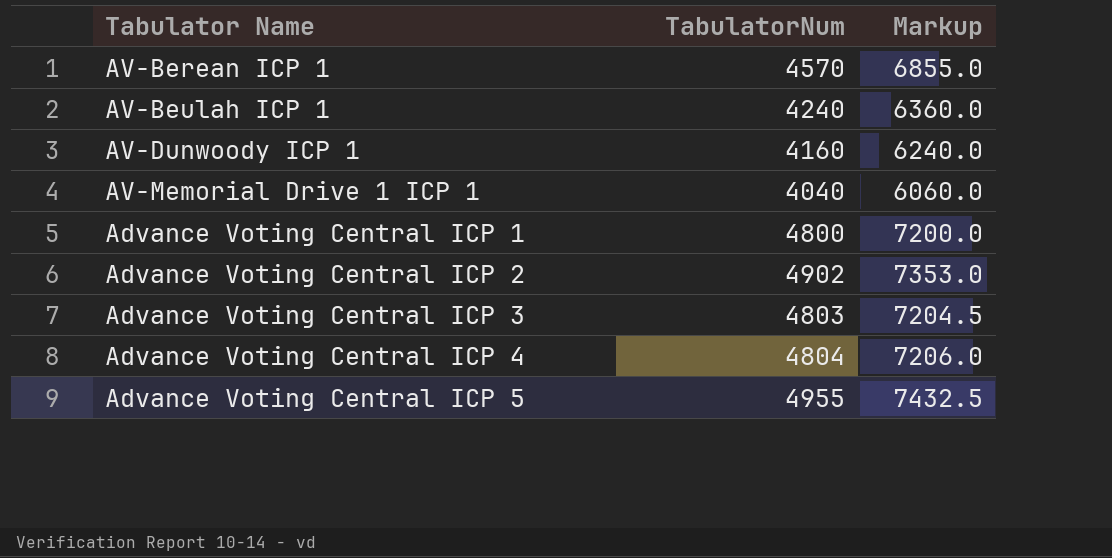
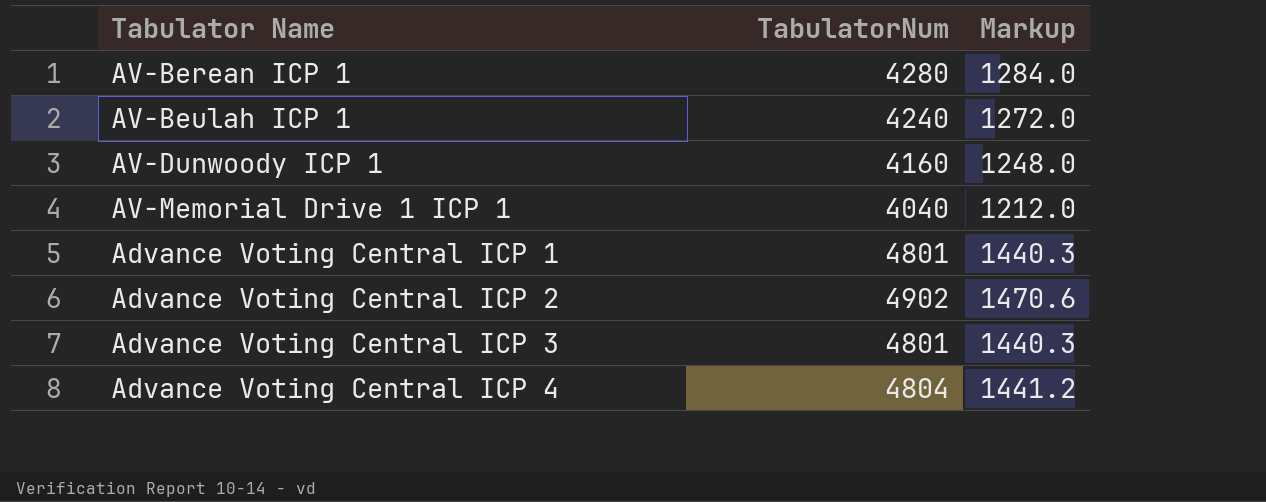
column Markup | formula: [TabulatorNum] * 1.5 -> [TabulatorNum] * 0.3
row Advance Voting Central ICP 5: 4955 | 7432.5 -> none
AV-Berean ICP 1 | TabulatorNum: 4570 -> 4280
Advance Voting Central ICP 1 | TabulatorNum: 4800 -> 4801
Advance Voting Central ICP 3 | TabulatorNum: 4803 -> 4801

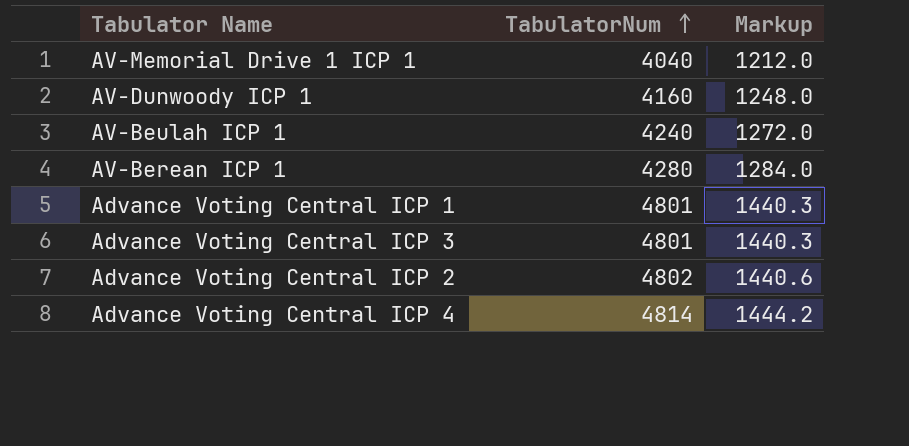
row order: none -> TabulatorNum ascending
Advance Voting Central ICP 2 | TabulatorNum: 4902 -> 4802
Advance Voting Central ICP 2 | Markup: 1470.6 -> 1440.6
Advance Voting Central ICP 4 | TabulatorNum: 4804 -> 4814
Advance Voting Central ICP 4 | Markup: 1441.2 -> 1444.2

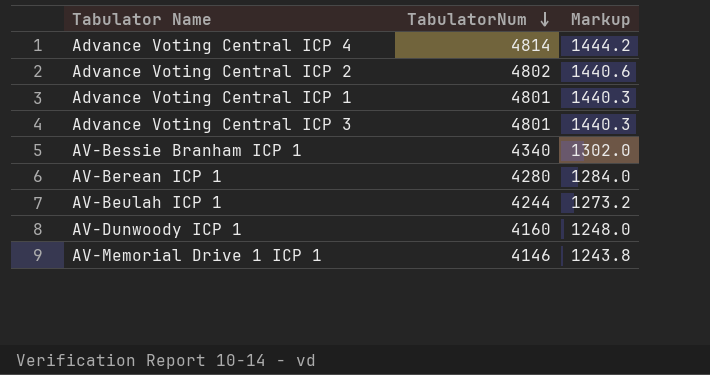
row order: TabulatorNum ascending -> TabulatorNum descending
row AV-Bessie Branham ICP 1: none -> 4340 | 1302.0
AV-Beulah ICP 1 | TabulatorNum: 4240 -> 4244
AV-Beulah ICP 1 | Markup: 1272.0 -> 1273.2
AV-Memorial Drive 1 ICP 1 | TabulatorNum: 4040 -> 4146
AV-Memorial Drive 1 ICP 1 | Markup: 1212.0 -> 1243.8

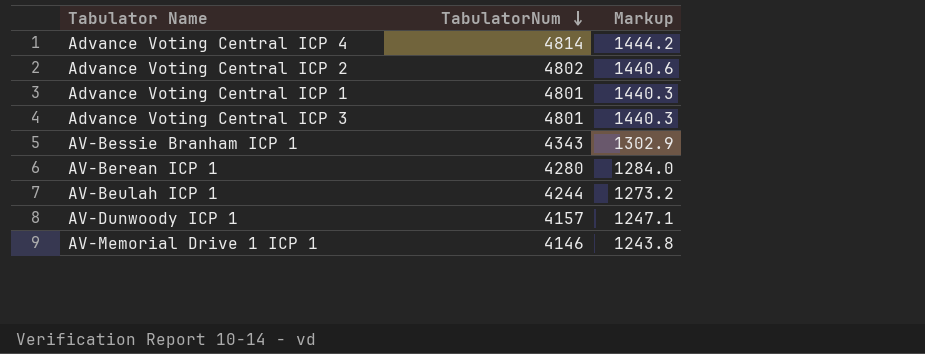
AV-Bessie Branham ICP 1 | TabulatorNum: 4340 -> 4343
AV-Bessie Branham ICP 1 | Markup: 1302.0 -> 1302.9
AV-Dunwoody ICP 1 | TabulatorNum: 4160 -> 4157
AV-Dunwoody ICP 1 | Markup: 1248.0 -> 1247.1

